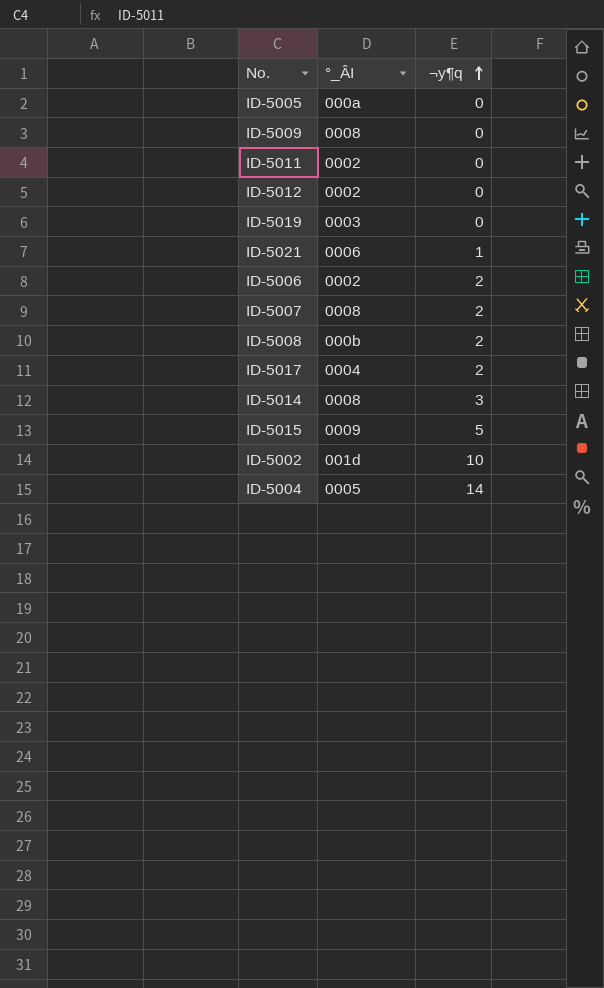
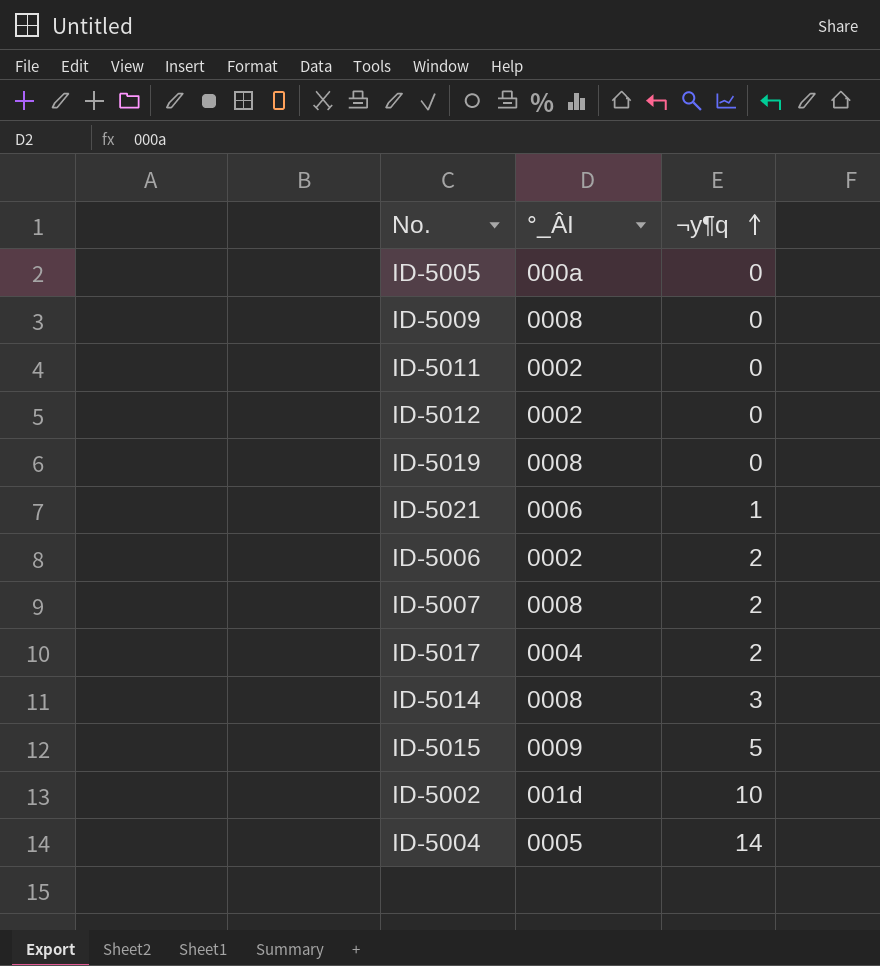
row ID-5008: 000b | 2 -> none
ID-5019 | °_ÂI: 0003 -> 0008

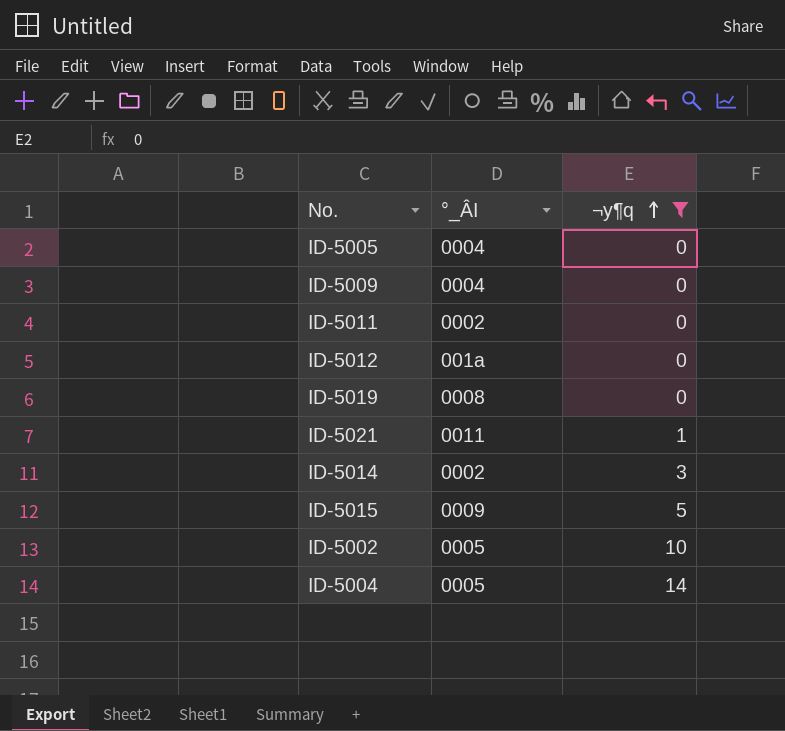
filter: none -> ¬y¶q != 2
ID-5005 | °_ÂI: 000a -> 0004
ID-5009 | °_ÂI: 0008 -> 0004
ID-5012 | °_ÂI: 0002 -> 001a
ID-5021 | °_ÂI: 0006 -> 0011
ID-5014 | °_ÂI: 0008 -> 0002
ID-5002 | °_ÂI: 001d -> 0005

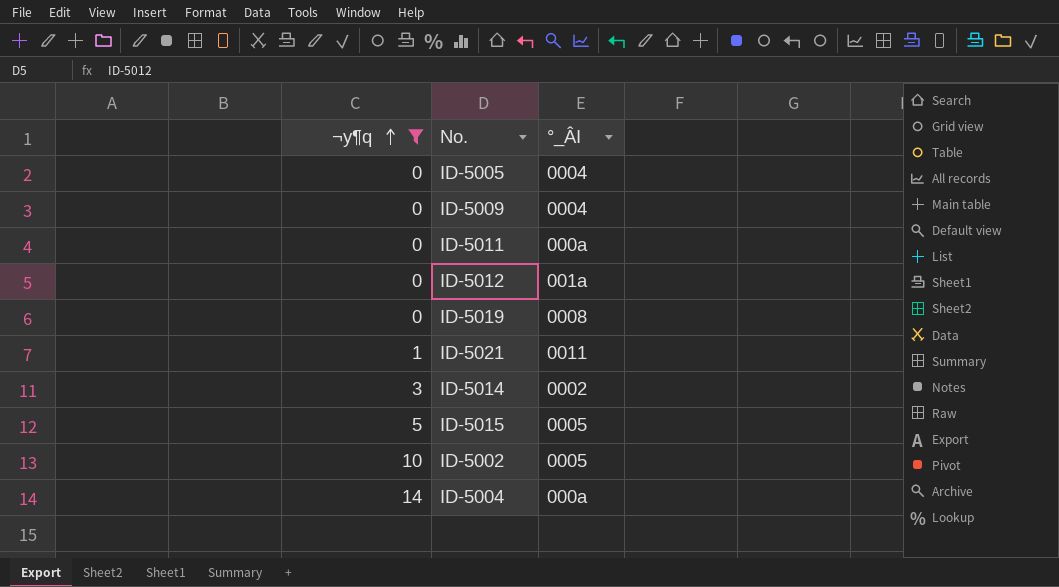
column ¬y¶q | position: 3 -> 1
ID-5011 | °_ÂI: 0002 -> 000a
ID-5015 | °_ÂI: 0009 -> 0005
ID-5004 | °_ÂI: 0005 -> 000a

